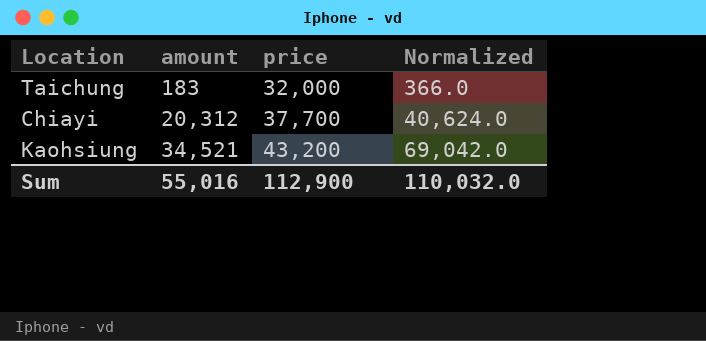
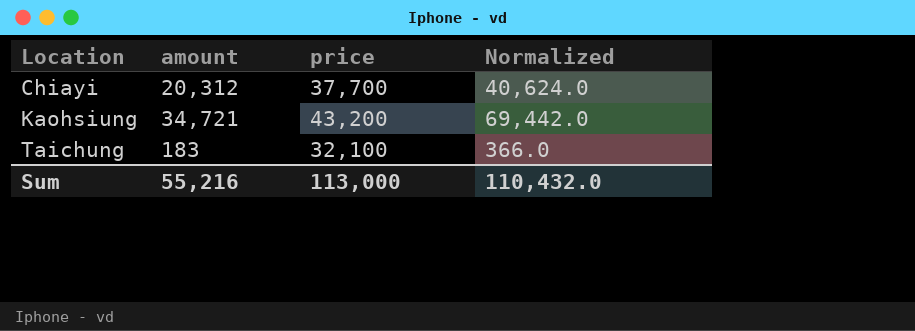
row order: amount ascending -> Location ascending
Kaohsiung | amount: 34,521 -> 34,721
Kaohsiung | Normalized: 69,042.0 -> 69,442.0
Taichung | price: 32,000 -> 32,100
Sum | amount: 55,016 -> 55,216
Sum | price: 112,900 -> 113,000
Sum | Normalized: 110,032.0 -> 110,432.0

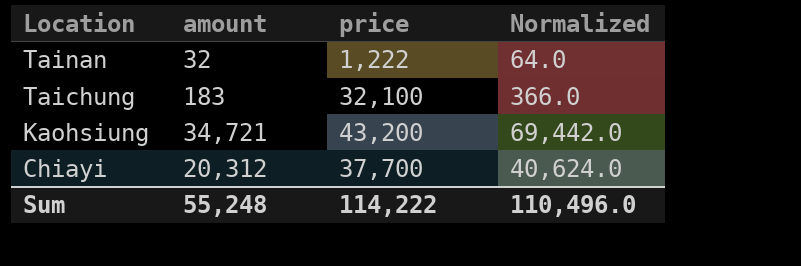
row order: Location ascending -> Location descending
row Tainan: none -> 32 | 1,222 | 64.0
Sum | amount: 55,216 -> 55,248
Sum | price: 113,000 -> 114,222
Sum | Normalized: 110,432.0 -> 110,496.0

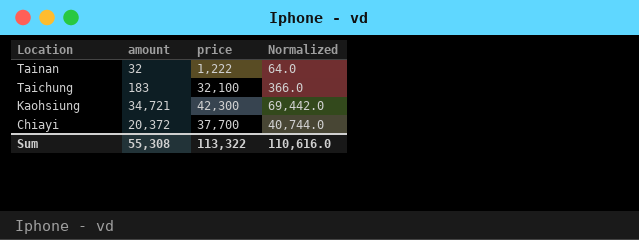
Kaohsiung | price: 43,200 -> 42,300
Chiayi | amount: 20,312 -> 20,372
Chiayi | Normalized: 40,624.0 -> 40,744.0
Sum | amount: 55,248 -> 55,308
Sum | price: 114,222 -> 113,322
Sum | Normalized: 110,496.0 -> 110,616.0

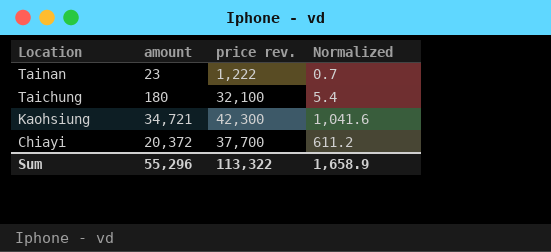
column name: price -> price rev.
column Normalized | formula: [amount] * 2 -> [amount] * 0.03
Tainan | amount: 32 -> 23
Taichung | amount: 183 -> 180
Sum | amount: 55,308 -> 55,296
Sum | Normalized: 110,616.0 -> 1,658.9

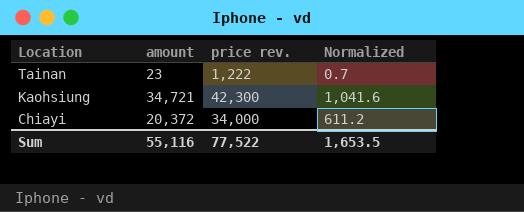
row Taichung: 180 | 32,100 | 5.4 -> none
Chiayi | price rev.: 37,700 -> 34,000
Sum | amount: 55,296 -> 55,116
Sum | price rev.: 113,322 -> 77,522
Sum | Normalized: 1,658.9 -> 1,653.5

